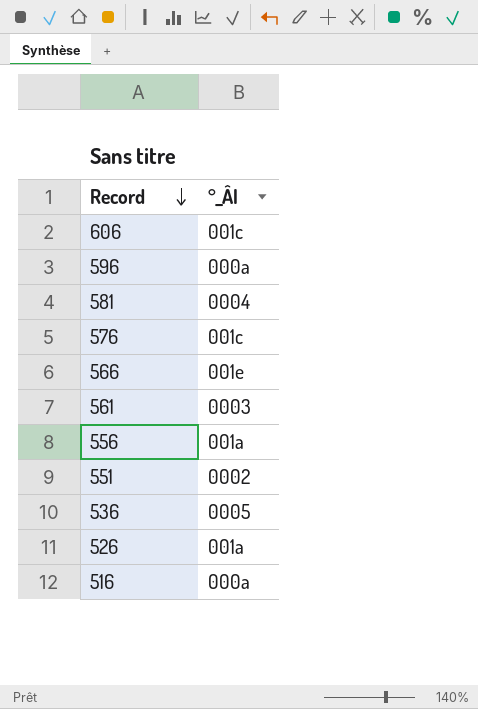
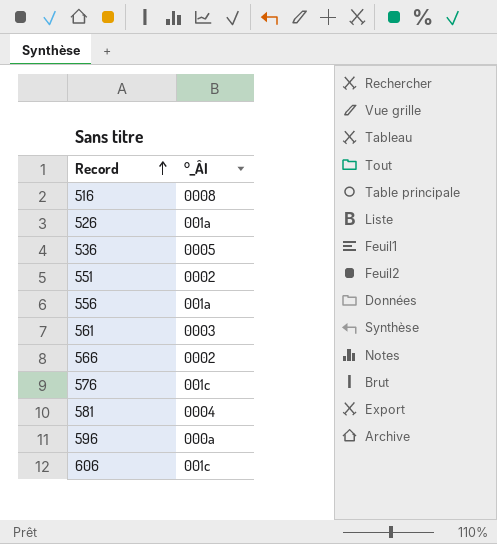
row order: Record descending -> Record ascending
516 | °_ÂI: 000a -> 0008
566 | °_ÂI: 001e -> 0002

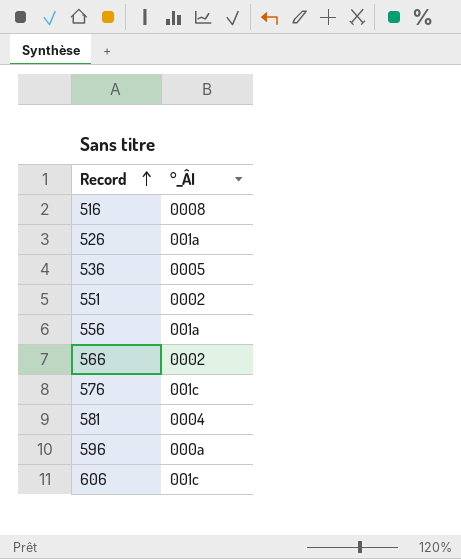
row 561: 0003 -> none

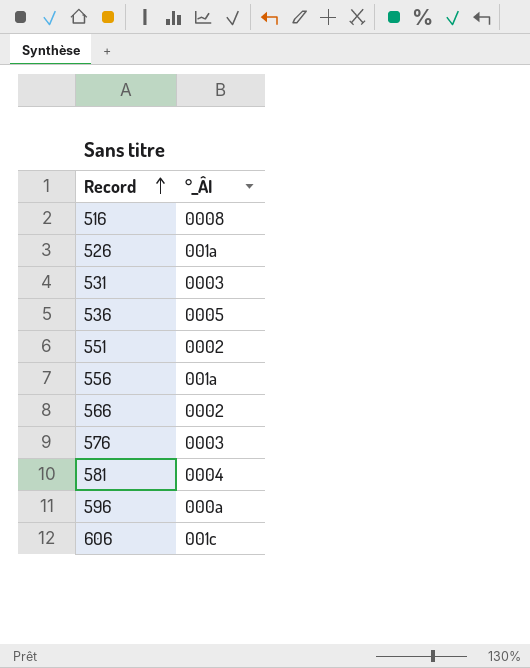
row 531: none -> 0003
576 | °_ÂI: 001c -> 0003

